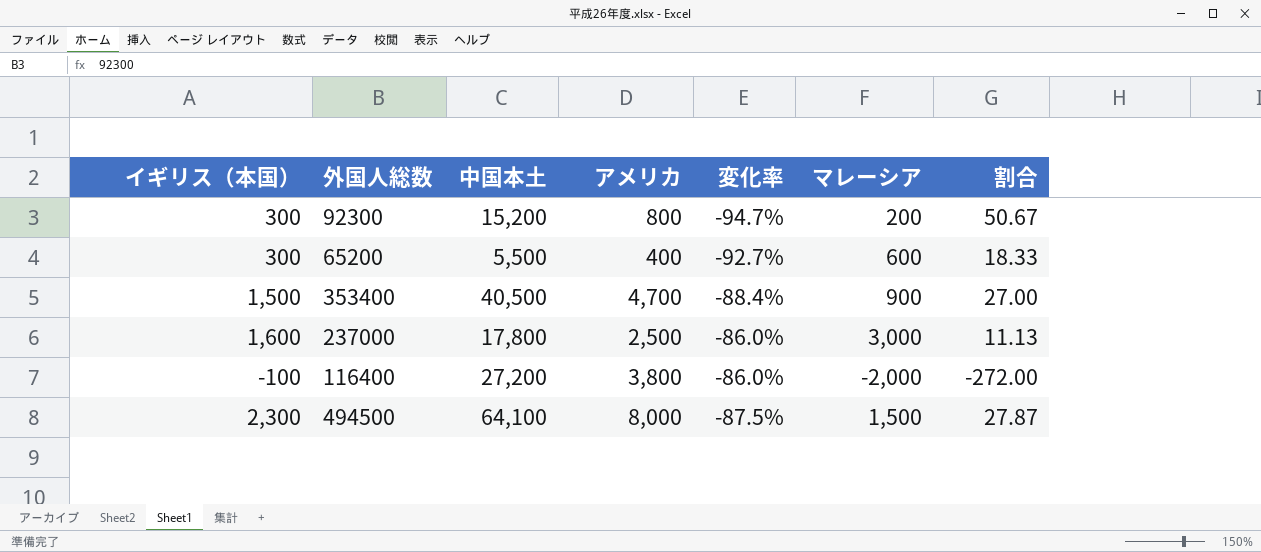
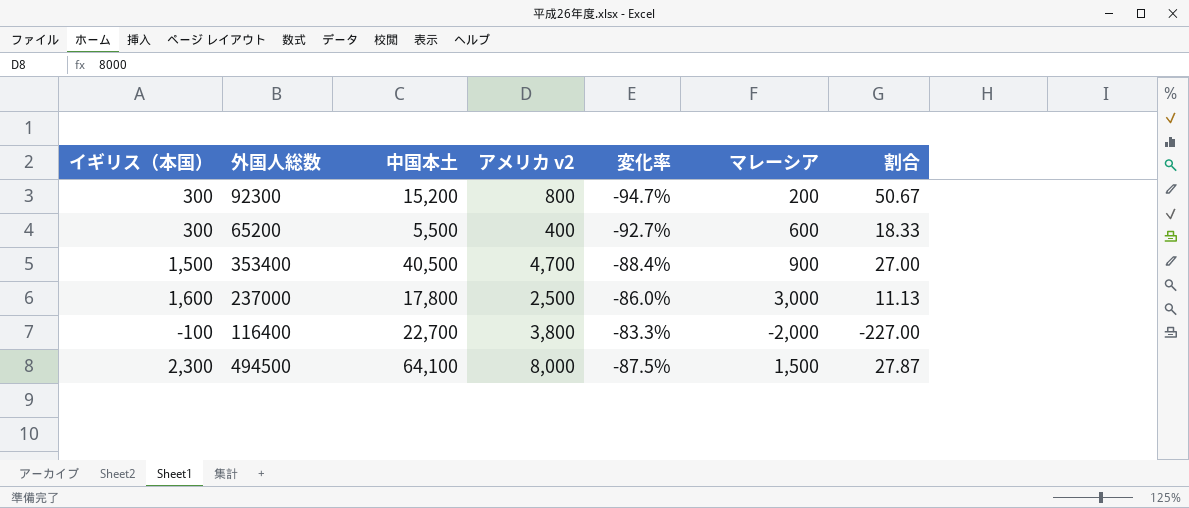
column name: アメリカ -> アメリカ v2
116400 | 中国本土: 27,200 -> 22,700
116400 | 変化率: -86.0% -> -83.3%
116400 | 割合: -272.00 -> -227.00

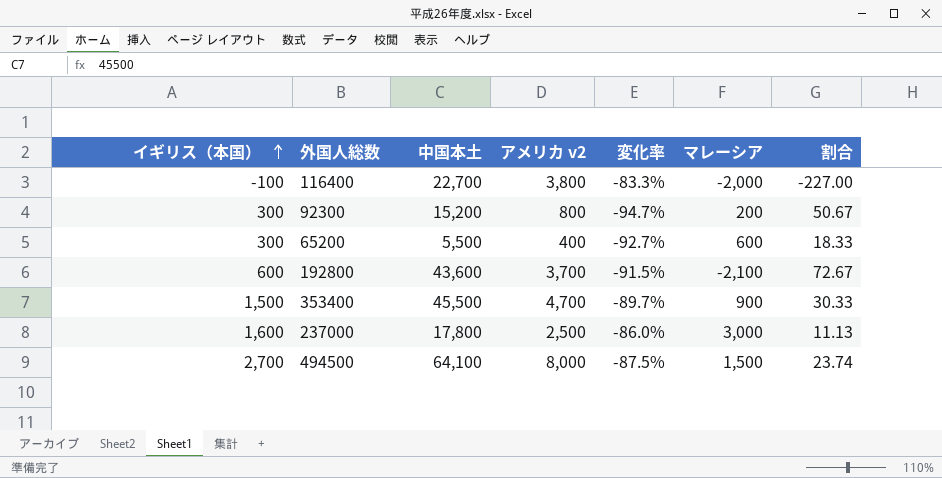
row order: none -> イギリス（本国） ascending
row 192800: none -> 600 | 43,600 | 3,700 | -91.5% | -2,100 | 72.67
353400 | 中国本土: 40,500 -> 45,500
353400 | 変化率: -88.4% -> -89.7%
353400 | 割合: 27.00 -> 30.33
494500 | イギリス（本国）: 2,300 -> 2,700
494500 | 割合: 27.87 -> 23.74

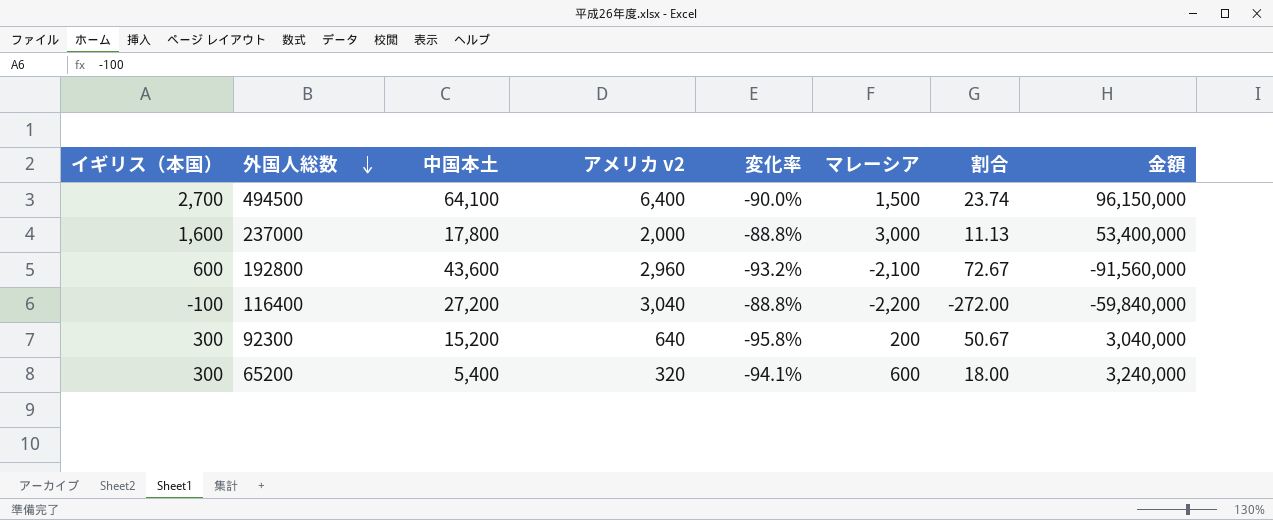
row order: イギリス（本国） ascending -> 外国人総数 descending
column 金額 | formula: none -> [中国本土] * [マレーシア]
row 353400: 1,500 | 45,500 | 4,700 | -89.7% | 900 | 30.33 -> none
494500 | アメリカ v2: 8,000 -> 6,400
494500 | 変化率: -87.5% -> -90.0%
237000 | アメリカ v2: 2,500 -> 2,000
237000 | 変化率: -86.0% -> -88.8%
192800 | アメリカ v2: 3,700 -> 2,960
192800 | 変化率: -91.5% -> -93.2%
116400 | 中国本土: 22,700 -> 27,200
116400 | アメリカ v2: 3,800 -> 3,040
116400 | 変化率: -83.3% -> -88.8%
116400 | マレーシア: -2,000 -> -2,200
116400 | 割合: -227.00 -> -272.00
92300 | アメリカ v2: 800 -> 640
92300 | 変化率: -94.7% -> -95.8%
65200 | 中国本土: 5,500 -> 5,400
65200 | アメリカ v2: 400 -> 320
65200 | 変化率: -92.7% -> -94.1%
65200 | 割合: 18.33 -> 18.00

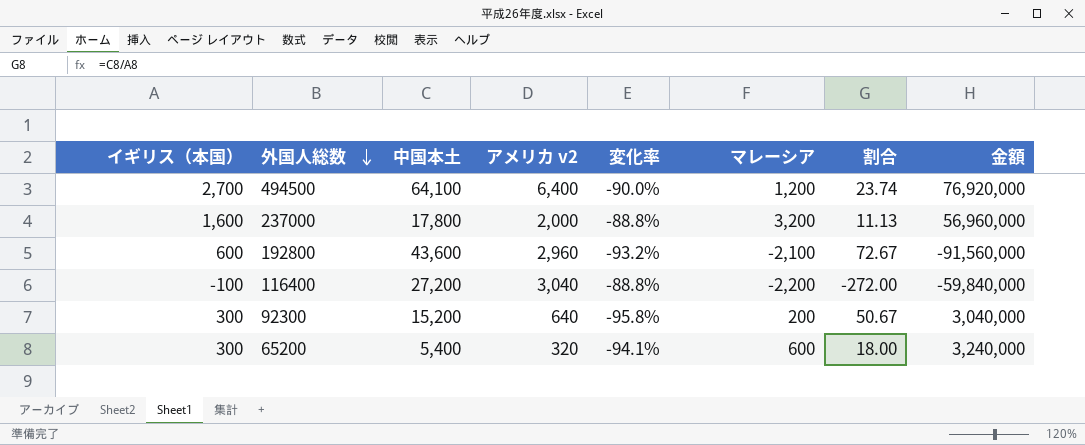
494500 | マレーシア: 1,500 -> 1,200
494500 | 金額: 96,150,000 -> 76,920,000
237000 | マレーシア: 3,000 -> 3,200
237000 | 金額: 53,400,000 -> 56,960,000

